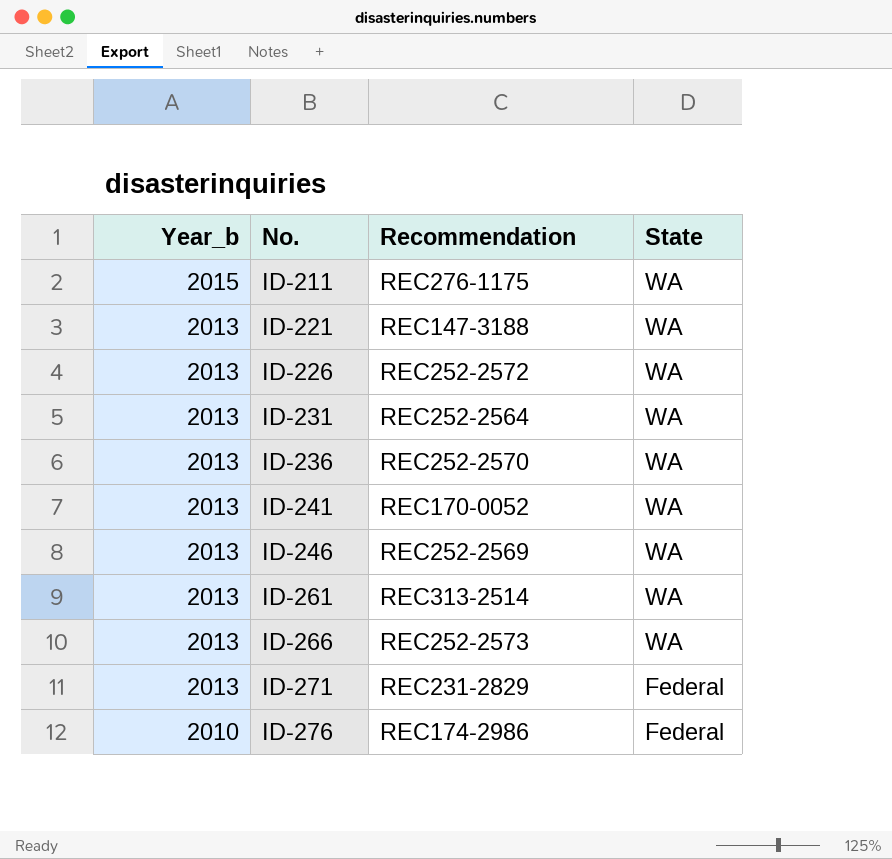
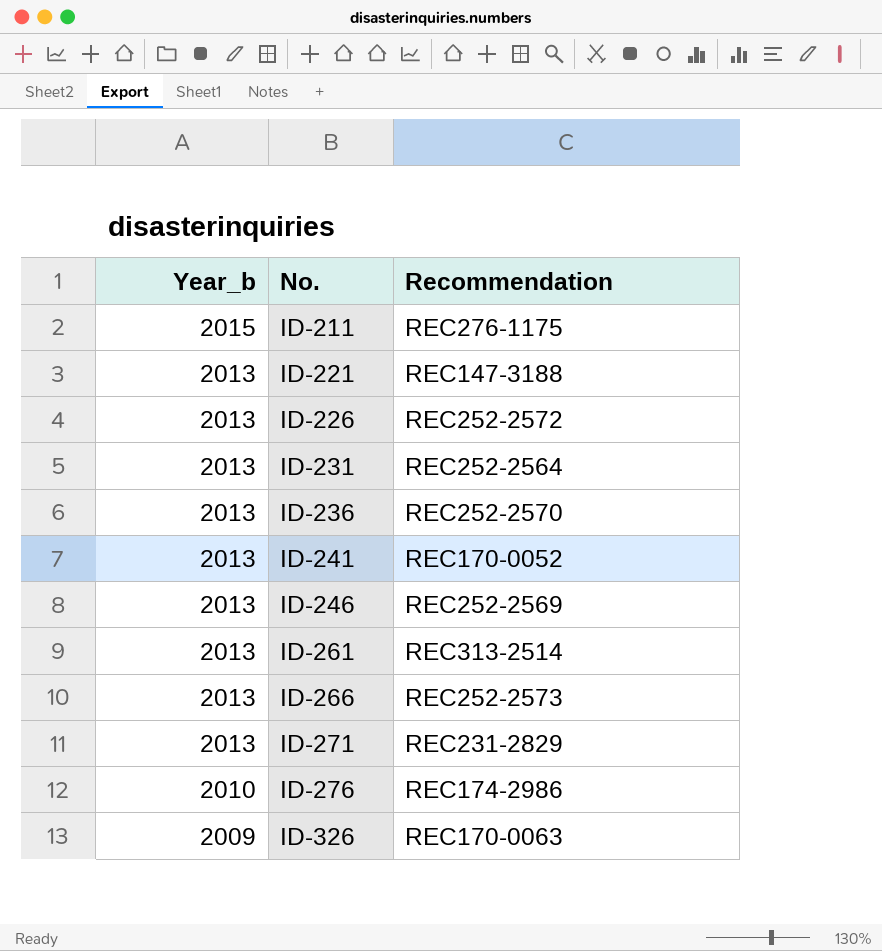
column State | position: 4 -> none
row ID-326: none -> 2009 | REC170-0063

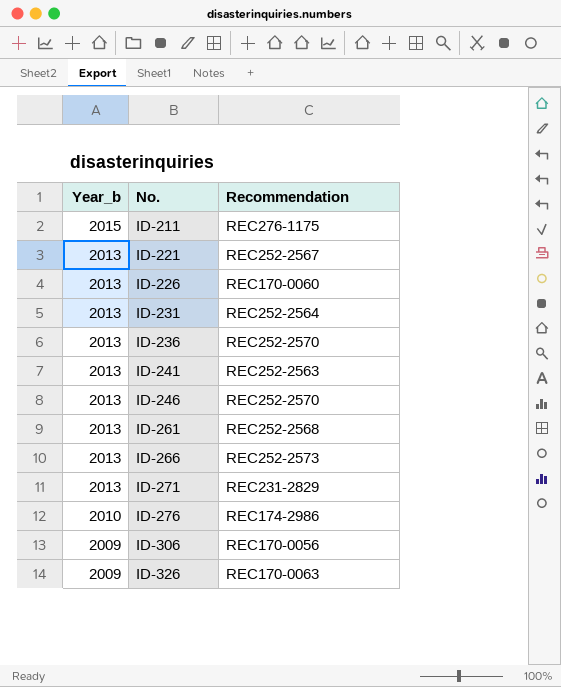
ID-221 | Recommendation: REC147-3188 -> REC252-2567
ID-226 | Recommendation: REC252-2572 -> REC170-0060
ID-241 | Recommendation: REC170-0052 -> REC252-2563
ID-246 | Recommendation: REC252-2569 -> REC252-2570
ID-261 | Recommendation: REC313-2514 -> REC252-2568
row ID-306: none -> 2009 | REC170-0056

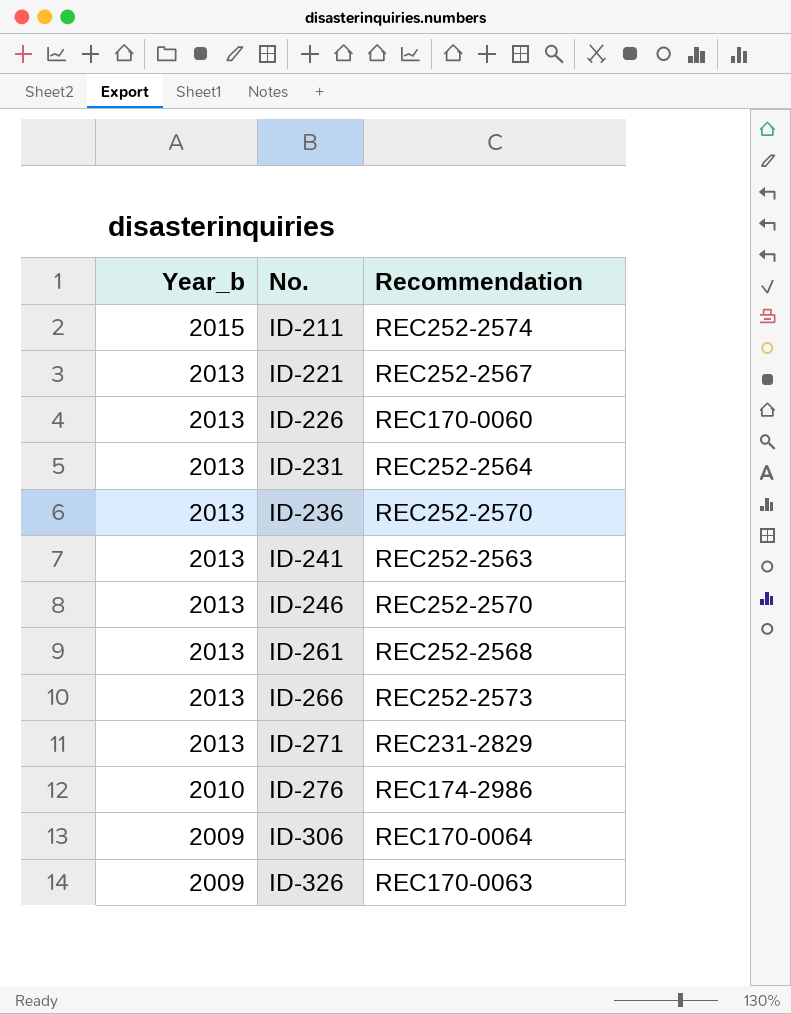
ID-211 | Recommendation: REC276-1175 -> REC252-2574
ID-306 | Recommendation: REC170-0056 -> REC170-0064

